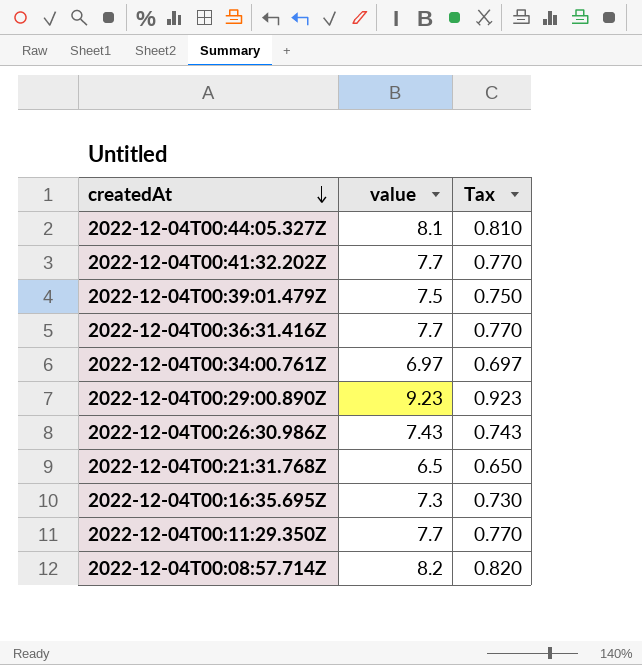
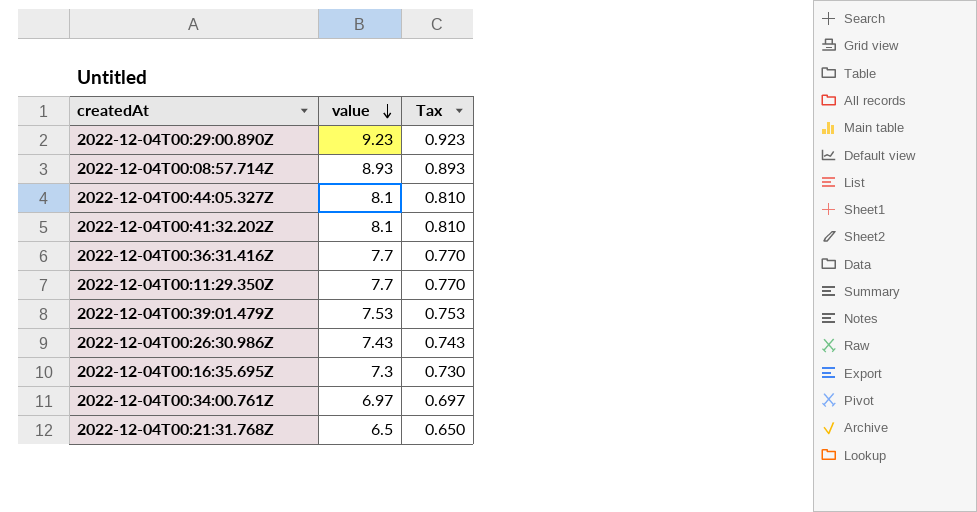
row order: createdAt descending -> value descending
2022-12-04T00:08:57.714Z | value: 8.2 -> 8.93
2022-12-04T00:08:57.714Z | Tax: 0.820 -> 0.893
2022-12-04T00:41:32.202Z | value: 7.7 -> 8.1
2022-12-04T00:41:32.202Z | Tax: 0.770 -> 0.810
2022-12-04T00:39:01.479Z | value: 7.5 -> 7.53
2022-12-04T00:39:01.479Z | Tax: 0.750 -> 0.753

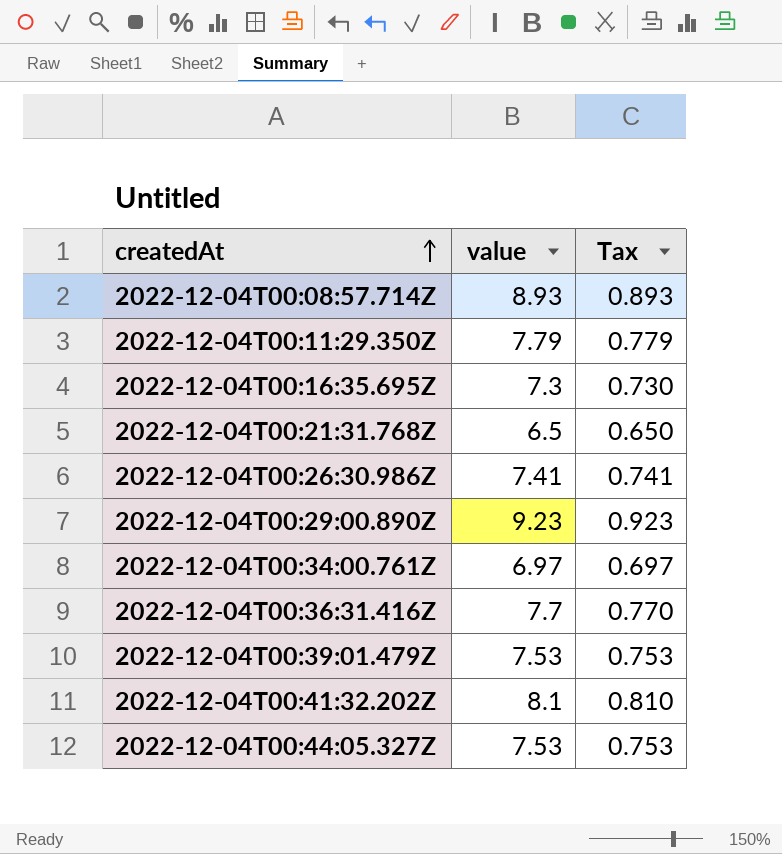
row order: value descending -> createdAt ascending
2022-12-04T00:11:29.350Z | value: 7.7 -> 7.79
2022-12-04T00:11:29.350Z | Tax: 0.770 -> 0.779
2022-12-04T00:26:30.986Z | value: 7.43 -> 7.41
2022-12-04T00:26:30.986Z | Tax: 0.743 -> 0.741
2022-12-04T00:44:05.327Z | value: 8.1 -> 7.53
2022-12-04T00:44:05.327Z | Tax: 0.810 -> 0.753

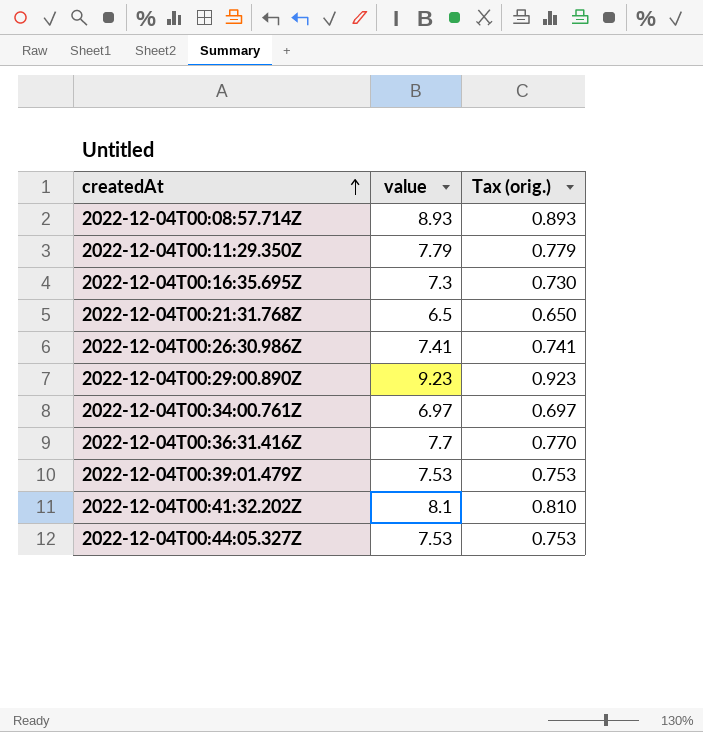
column name: Tax -> Tax (orig.)

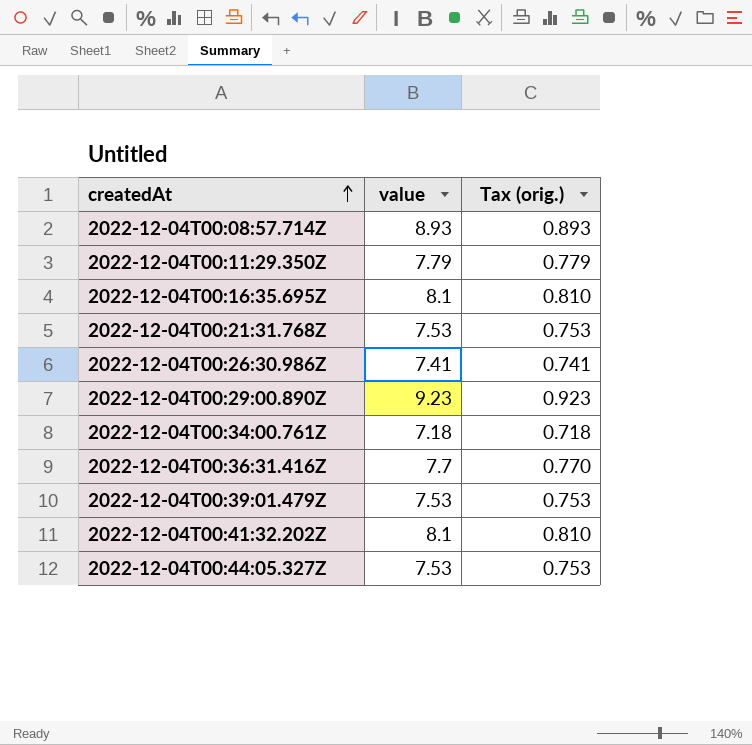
2022-12-04T00:16:35.695Z | value: 7.3 -> 8.1
2022-12-04T00:16:35.695Z | Tax (orig.): 0.730 -> 0.810
2022-12-04T00:21:31.768Z | value: 6.5 -> 7.53
2022-12-04T00:21:31.768Z | Tax (orig.): 0.650 -> 0.753
2022-12-04T00:34:00.761Z | value: 6.97 -> 7.18
2022-12-04T00:34:00.761Z | Tax (orig.): 0.697 -> 0.718

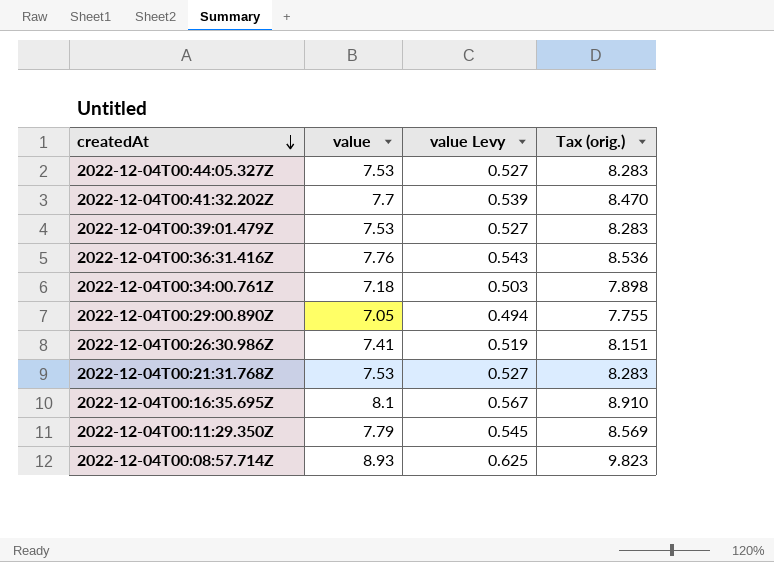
row order: createdAt ascending -> createdAt descending
column value Levy | formula: none -> [value] * 0.07
column Tax (orig.) | formula: [value] * 0.1 -> [value] * 1.1
2022-12-04T00:41:32.202Z | value: 8.1 -> 7.7
2022-12-04T00:36:31.416Z | value: 7.7 -> 7.76
2022-12-04T00:29:00.890Z | value: 9.23 -> 7.05

